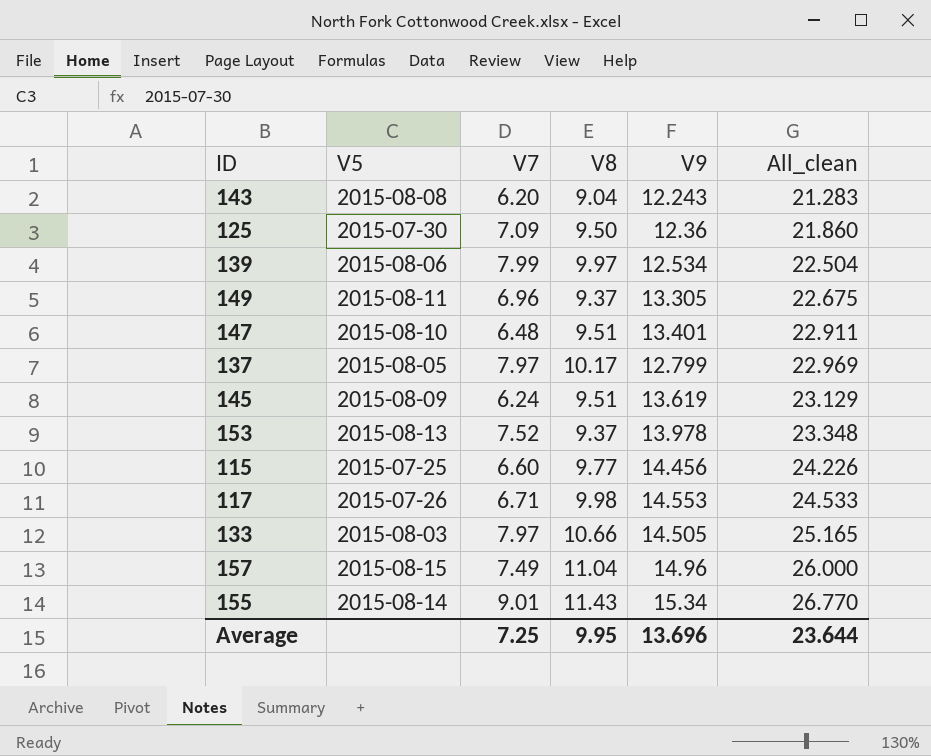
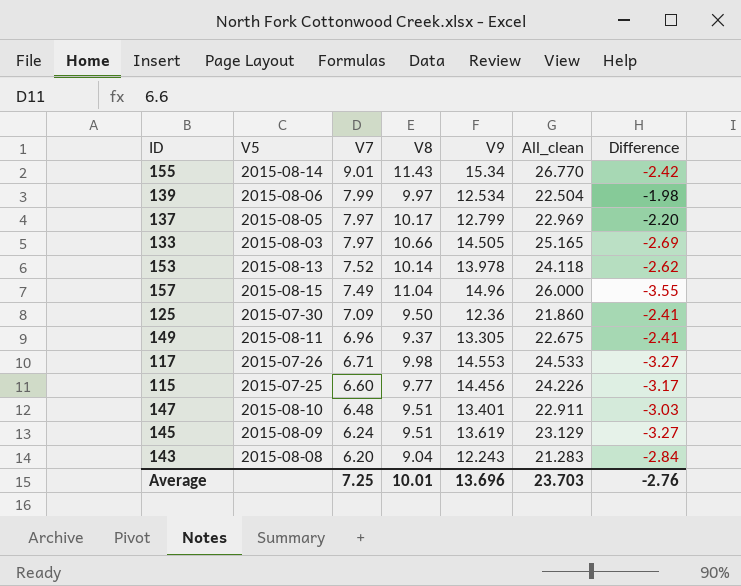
row order: All_clean ascending -> V7 descending
column Difference | formula: none -> [V7] - [V8]
153 | V8: 9.37 -> 10.14
153 | All_clean: 23.348 -> 24.118
Average | V8: 9.95 -> 10.01
Average | All_clean: 23.644 -> 23.703

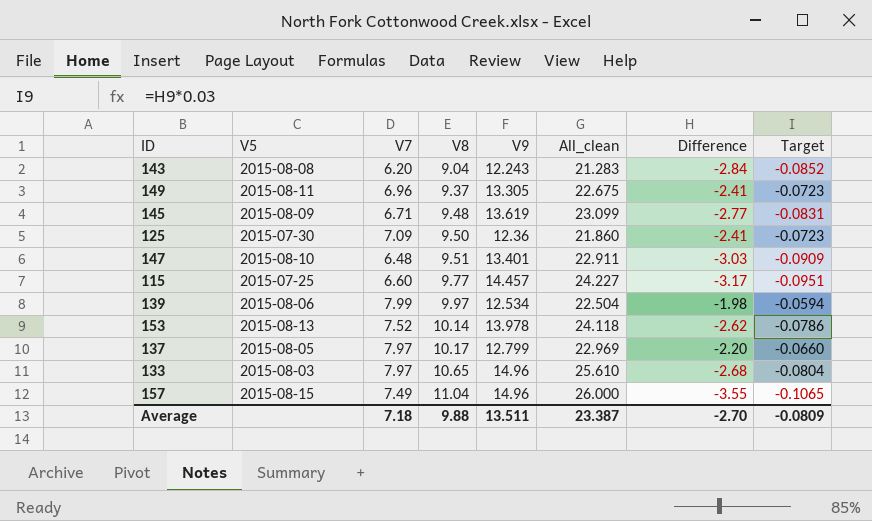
row order: V7 descending -> V8 ascending
column Target | formula: none -> [Difference] * 0.03
row 155: 2015-08-14 | 9.01 | 11.43 | 15.34 | 26.770 | -2.42 -> none
row 117: 2015-07-26 | 6.71 | 9.98 | 14.553 | 24.533 | -3.27 -> none
145 | V7: 6.24 -> 6.71
145 | V8: 9.51 -> 9.48
145 | All_clean: 23.129 -> 23.099
145 | Difference: -3.27 -> -2.77
115 | V9: 14.456 -> 14.457
115 | All_clean: 24.226 -> 24.227
133 | V8: 10.66 -> 10.65
133 | V9: 14.505 -> 14.96
133 | All_clean: 25.165 -> 25.610
133 | Difference: -2.69 -> -2.68
Average | V7: 7.25 -> 7.18
Average | V8: 10.01 -> 9.88
Average | V9: 13.696 -> 13.511
Average | All_clean: 23.703 -> 23.387
Average | Difference: -2.76 -> -2.70

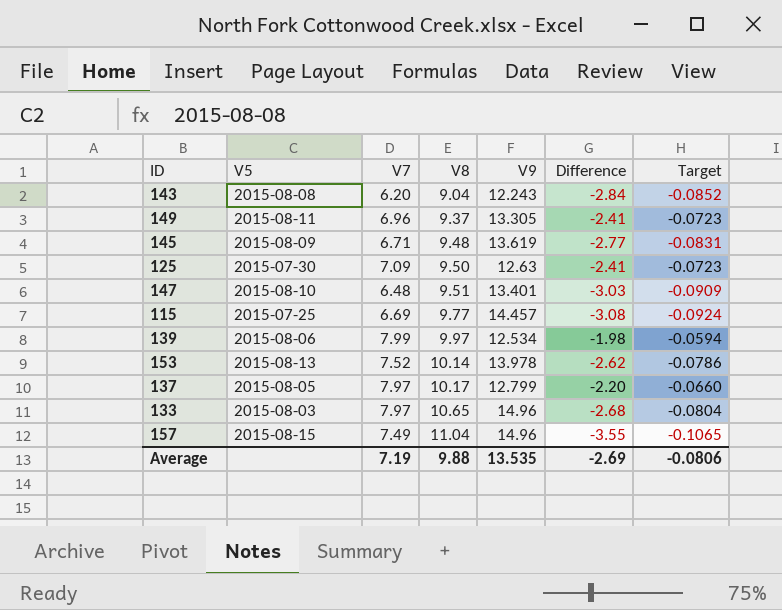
column All_clean | formula: [V8] + [V9] -> none
125 | V9: 12.36 -> 12.63
115 | V7: 6.60 -> 6.69
115 | Difference: -3.17 -> -3.08
115 | Target: -0.0951 -> -0.0924
Average | V7: 7.18 -> 7.19
Average | V9: 13.511 -> 13.535
Average | Difference: -2.70 -> -2.69
Average | Target: -0.0809 -> -0.0806

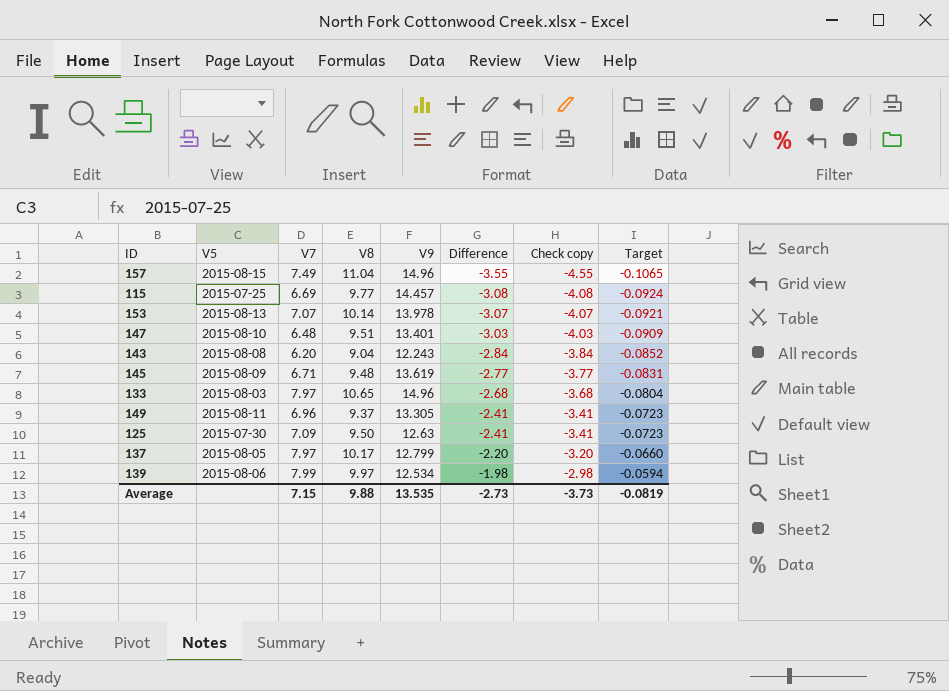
row order: V8 ascending -> Difference ascending
column Check copy | formula: none -> [Difference] - 1
153 | V7: 7.52 -> 7.07
153 | Difference: -2.62 -> -3.07
153 | Target: -0.0786 -> -0.0921
Average | V7: 7.19 -> 7.15
Average | Difference: -2.69 -> -2.73
Average | Target: -0.0806 -> -0.0819

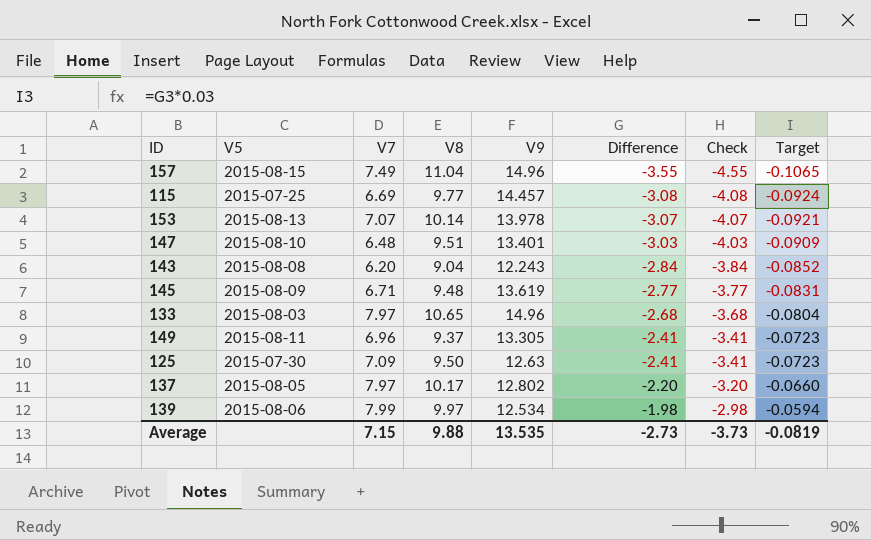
column name: Check copy -> Check
137 | V9: 12.799 -> 12.802

